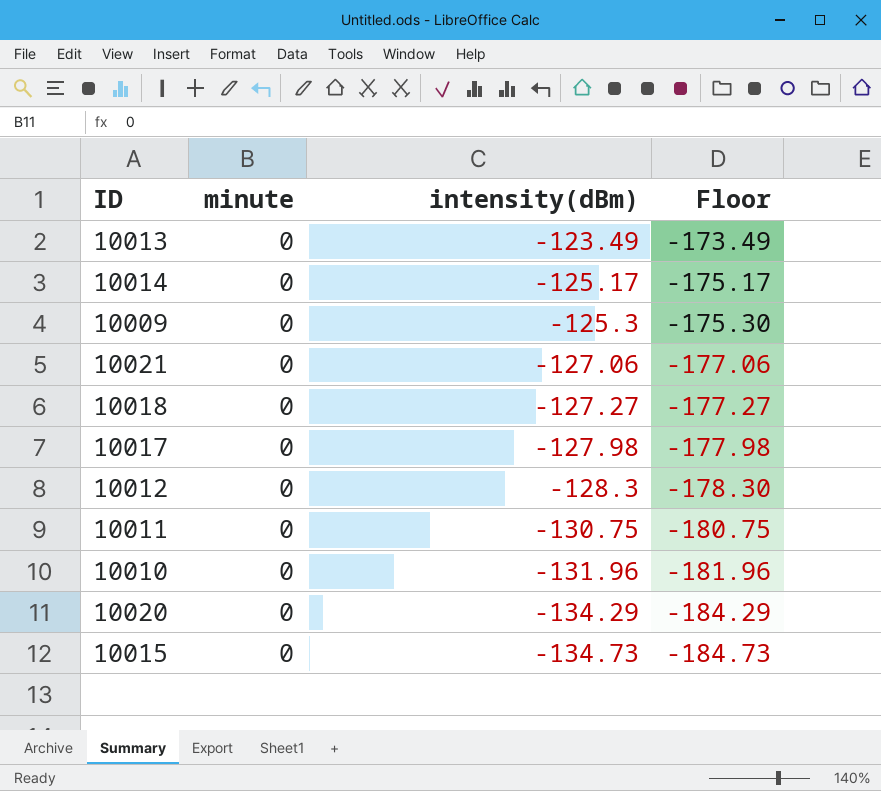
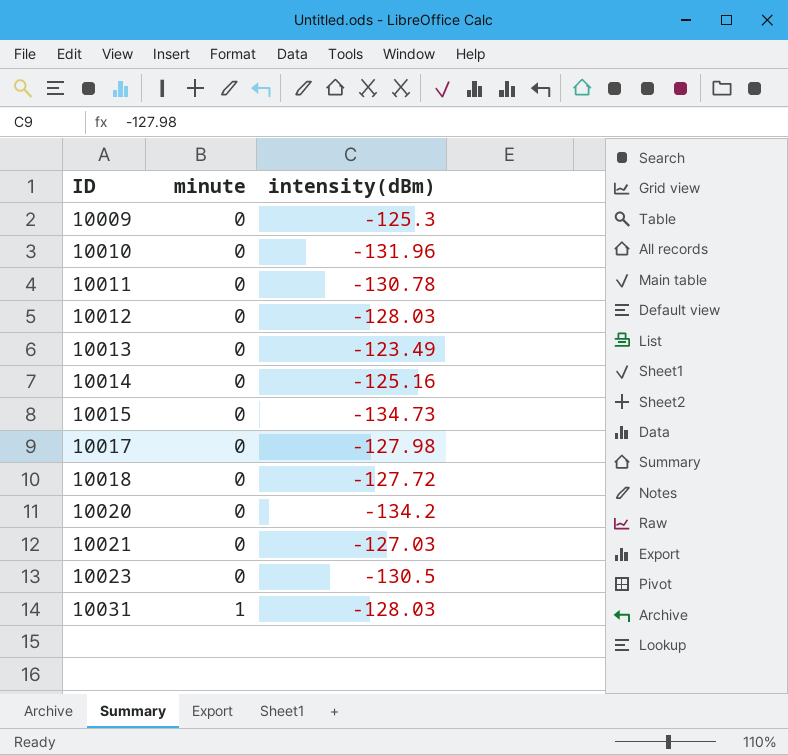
row order: intensity(dBm) descending -> ID ascending
column Floor | formula: [intensity(dBm)] - 50 -> none
10011 | intensity(dBm): -130.75 -> -130.78
10012 | intensity(dBm): -128.3 -> -128.03
10014 | intensity(dBm): -125.17 -> -125.16
10018 | intensity(dBm): -127.27 -> -127.72
10020 | intensity(dBm): -134.29 -> -134.2
10021 | intensity(dBm): -127.06 -> -127.03
row 10023: none -> 0 | -130.5
row 10031: none -> 1 | -128.03

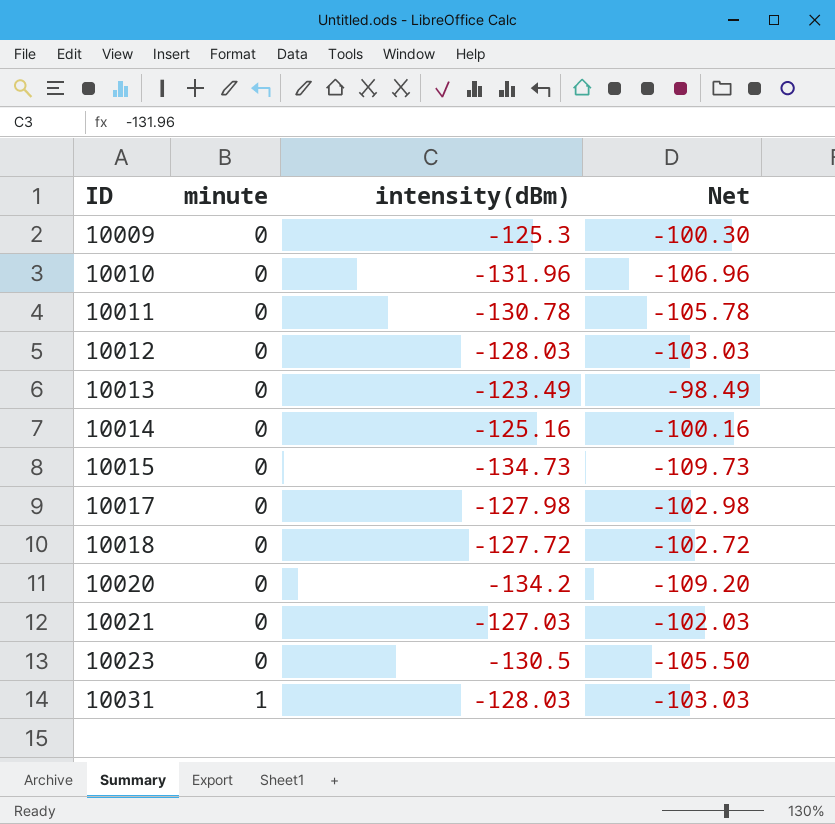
column Net | formula: none -> [intensity(dBm)] + 25

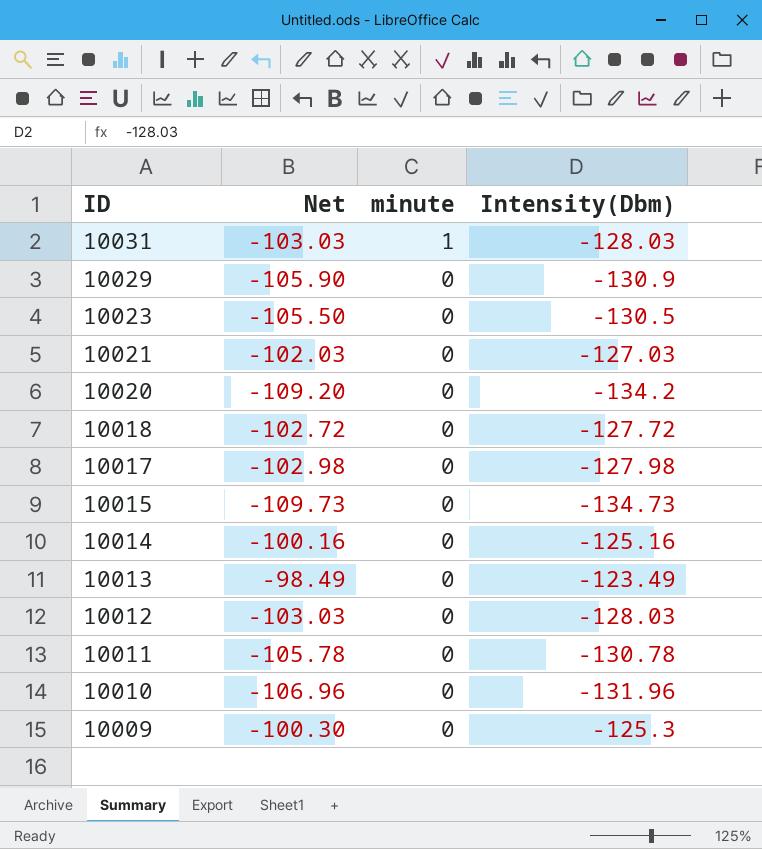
row order: ID ascending -> ID descending
column Net | position: 4 -> 2
column name: intensity(dBm) -> Intensity(Dbm)
row 10029: none -> -105.90 | 0 | -130.9

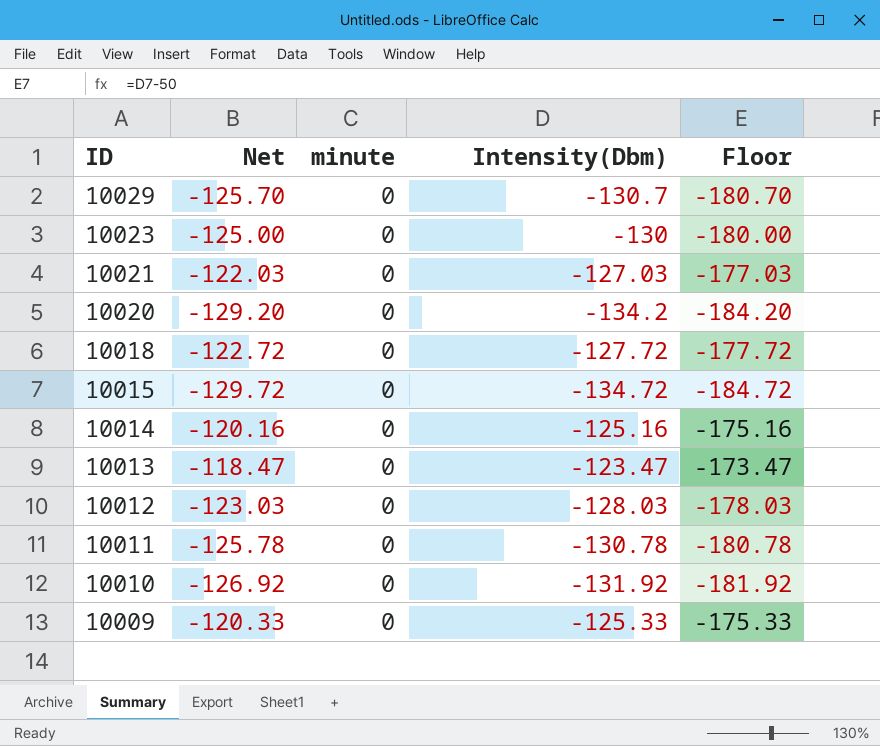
column Net | formula: [Intensity(Dbm)] + 25 -> [Intensity(Dbm)] + 5
column Floor | formula: none -> [Intensity(Dbm)] - 50
row 10031: -103.03 | 1 | -128.03 -> none
row 10017: -102.98 | 0 | -127.98 -> none
10029 | Intensity(Dbm): -130.9 -> -130.7
10023 | Intensity(Dbm): -130.5 -> -130
10015 | Intensity(Dbm): -134.73 -> -134.72
10013 | Intensity(Dbm): -123.49 -> -123.47
10010 | Intensity(Dbm): -131.96 -> -131.92
10009 | Intensity(Dbm): -125.3 -> -125.33

